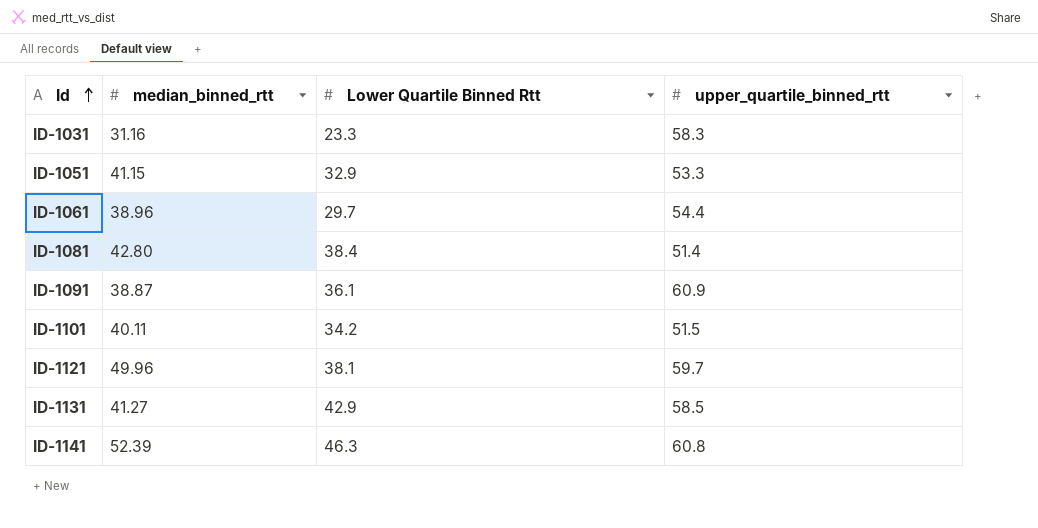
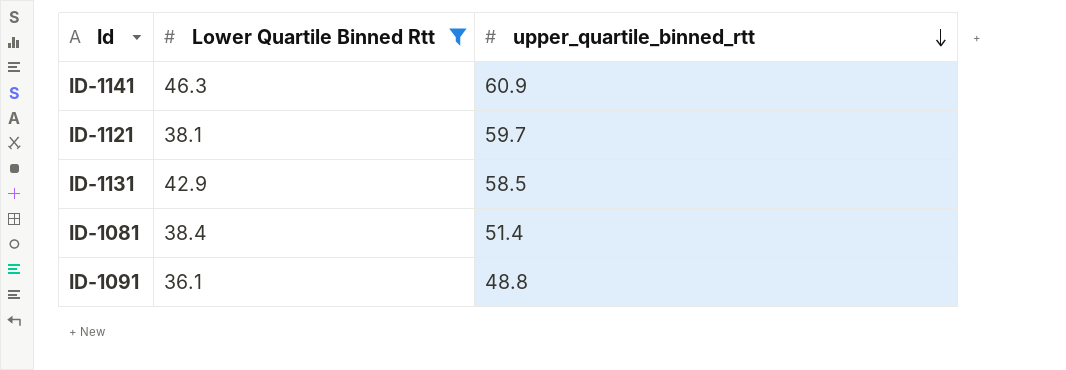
filter: none -> Lower Quartile Binned Rtt >= 36.1
row order: Id ascending -> upper_quartile_binned_rtt descending
column median_binned_rtt | position: 2 -> none
ID-1141 | upper_quartile_binned_rtt: 60.8 -> 60.9
ID-1091 | upper_quartile_binned_rtt: 60.9 -> 48.8

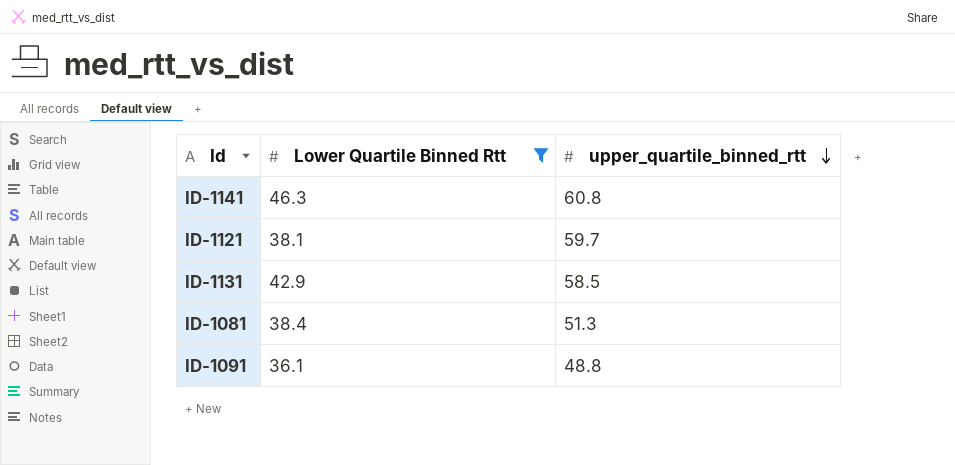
ID-1141 | upper_quartile_binned_rtt: 60.9 -> 60.8
ID-1081 | upper_quartile_binned_rtt: 51.4 -> 51.3

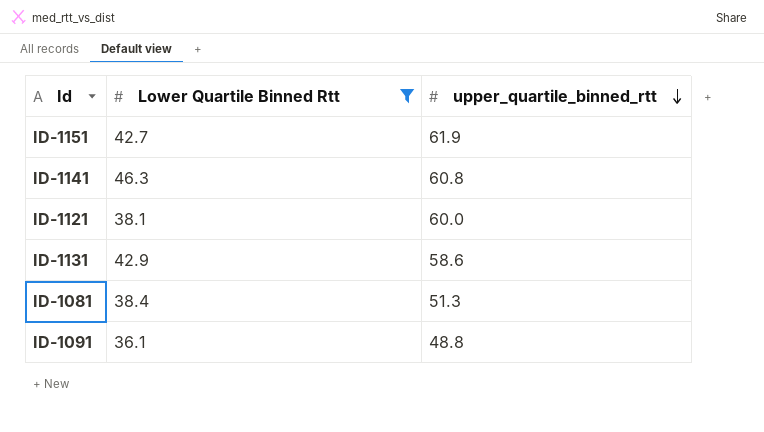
row ID-1151: none -> 42.7 | 61.9
ID-1121 | upper_quartile_binned_rtt: 59.7 -> 60.0
ID-1131 | upper_quartile_binned_rtt: 58.5 -> 58.6

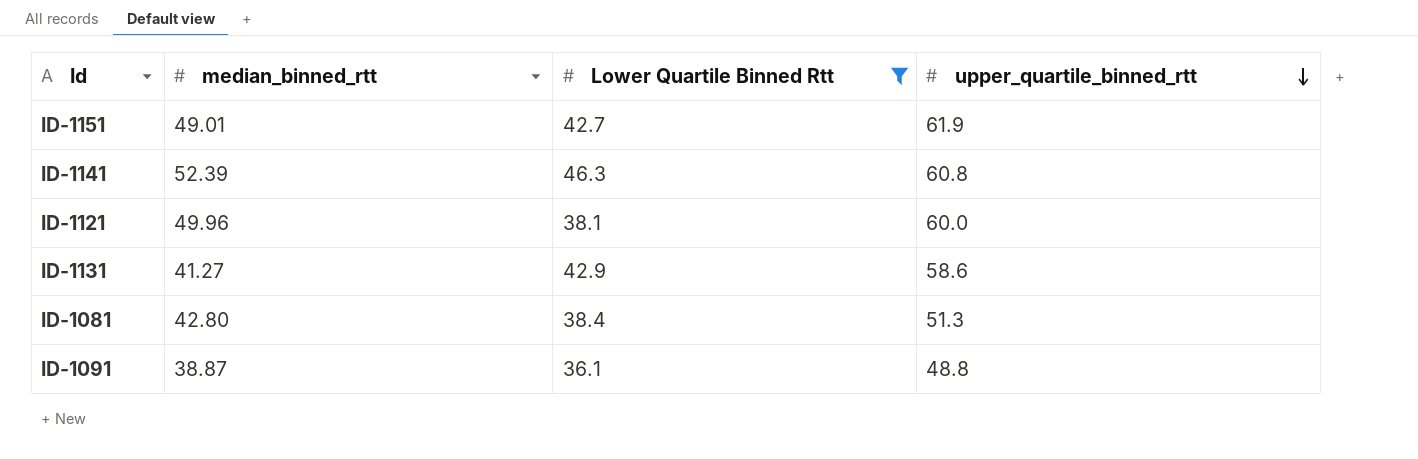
column median_binned_rtt | position: none -> 2

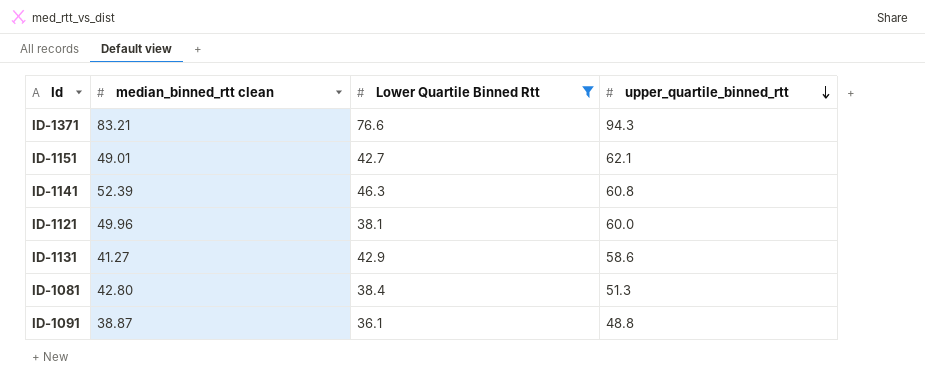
column name: median_binned_rtt -> median_binned_rtt clean
row ID-1371: none -> 83.21 | 76.6 | 94.3
ID-1151 | upper_quartile_binned_rtt: 61.9 -> 62.1

